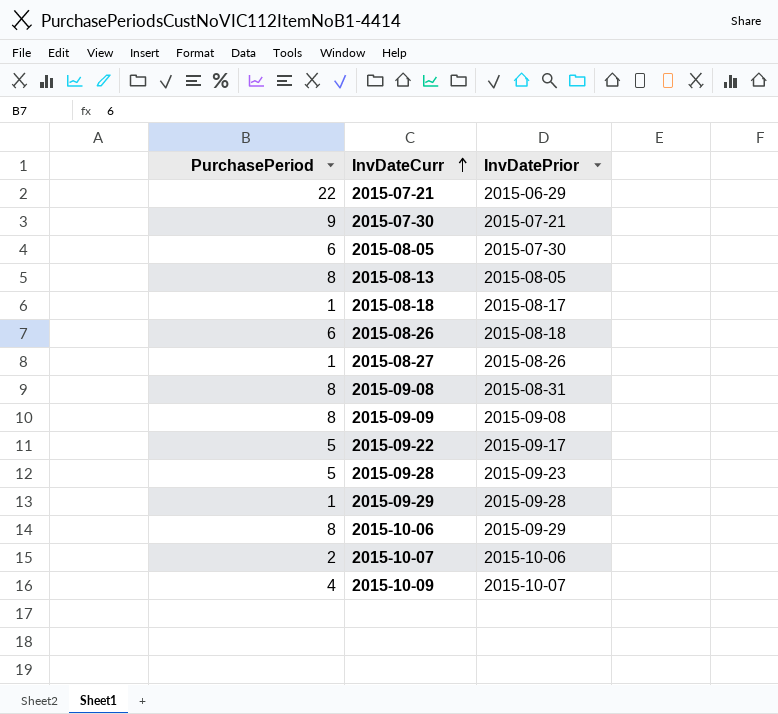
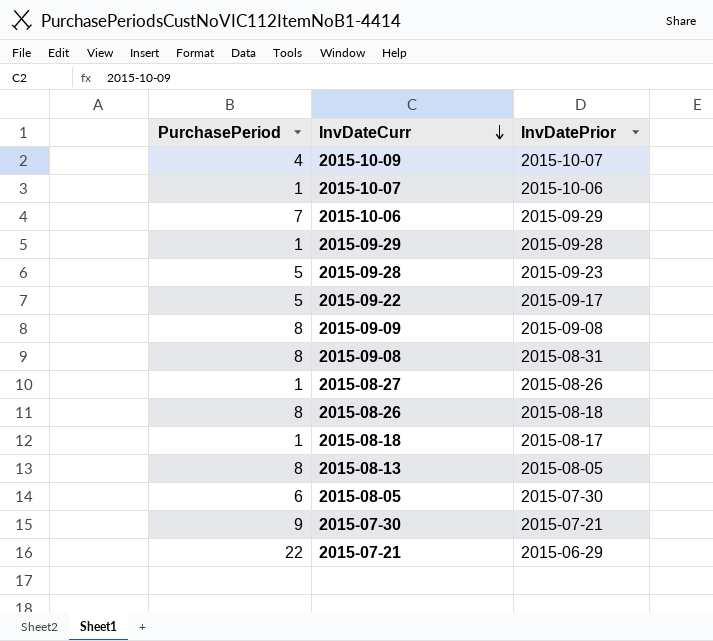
row order: InvDateCurr ascending -> InvDateCurr descending
2015-10-07 | PurchasePeriod: 2 -> 1
2015-10-06 | PurchasePeriod: 8 -> 7
2015-08-26 | PurchasePeriod: 6 -> 8

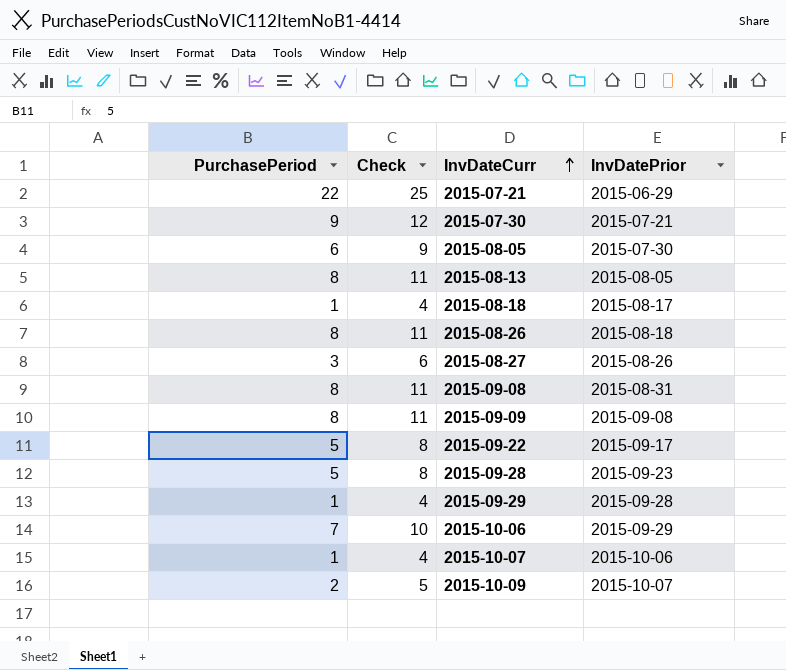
row order: InvDateCurr descending -> InvDateCurr ascending
column Check | formula: none -> [PurchasePeriod] + 3
2015-08-27 | PurchasePeriod: 1 -> 3
2015-10-09 | PurchasePeriod: 4 -> 2

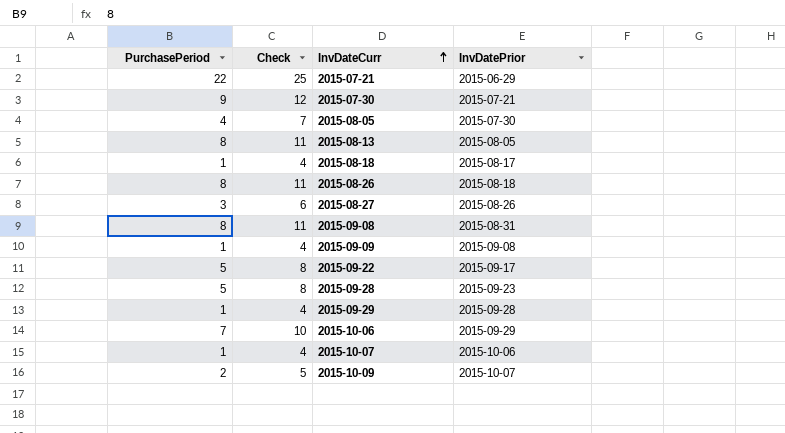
2015-08-05 | PurchasePeriod: 6 -> 4
2015-08-05 | Check: 9 -> 7
2015-09-09 | PurchasePeriod: 8 -> 1
2015-09-09 | Check: 11 -> 4

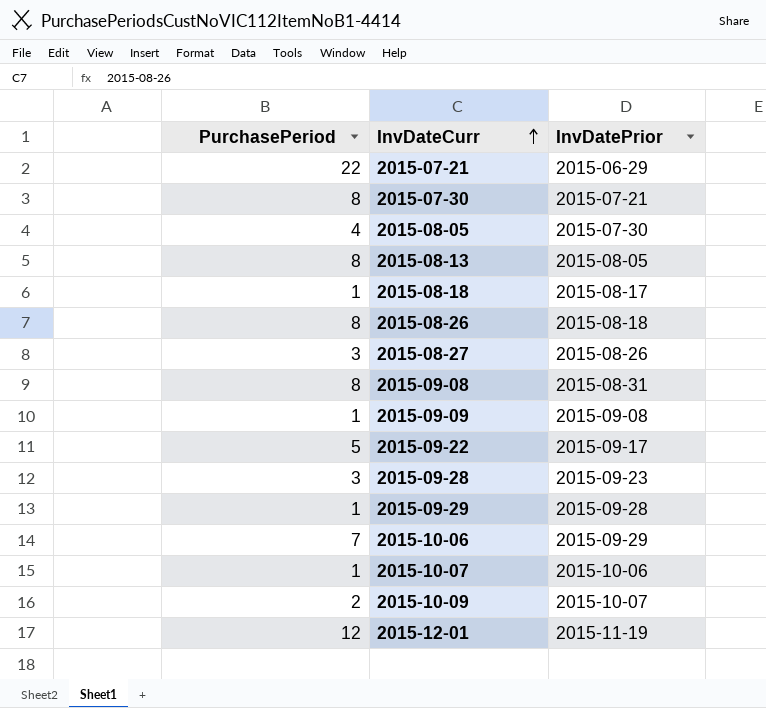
column Check | formula: [PurchasePeriod] + 3 -> none
2015-07-30 | PurchasePeriod: 9 -> 8
2015-09-28 | PurchasePeriod: 5 -> 3
row 2015-12-01: none -> 12 | 2015-11-19

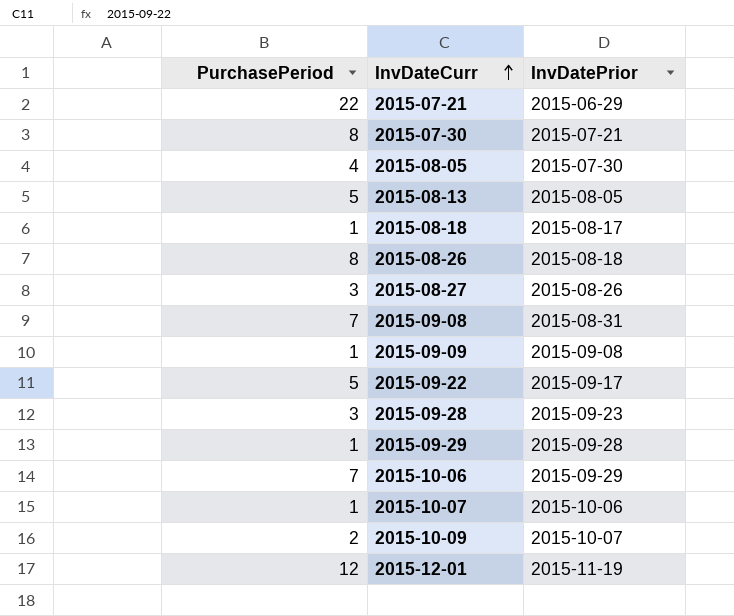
2015-08-13 | PurchasePeriod: 8 -> 5
2015-09-08 | PurchasePeriod: 8 -> 7

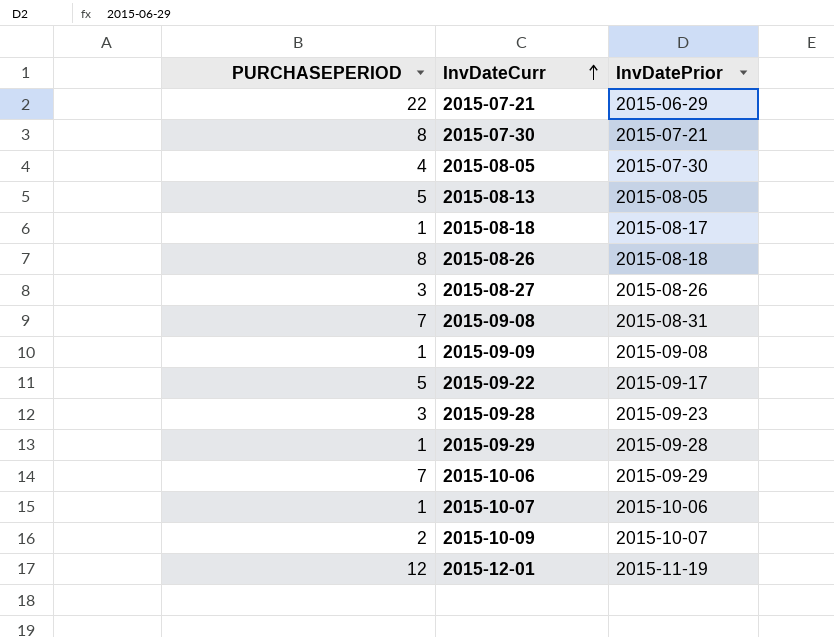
column name: PurchasePeriod -> PURCHASEPERIOD

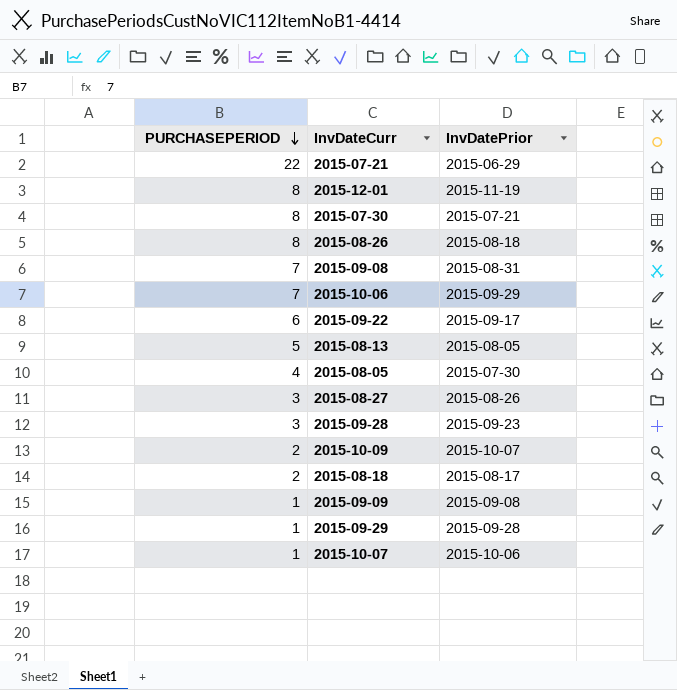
row order: InvDateCurr ascending -> PURCHASEPERIOD descending
2015-12-01 | PURCHASEPERIOD: 12 -> 8
2015-09-22 | PURCHASEPERIOD: 5 -> 6
2015-08-18 | PURCHASEPERIOD: 1 -> 2

